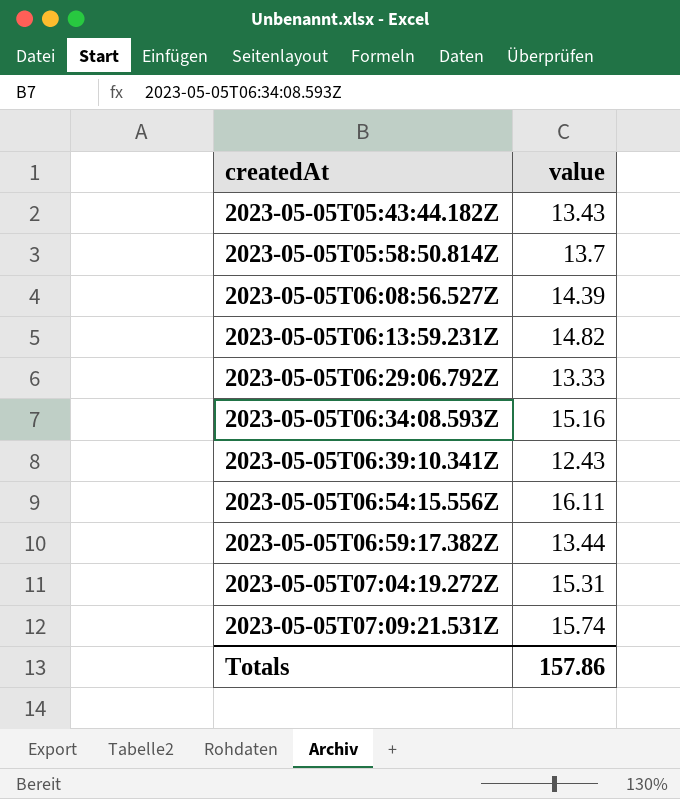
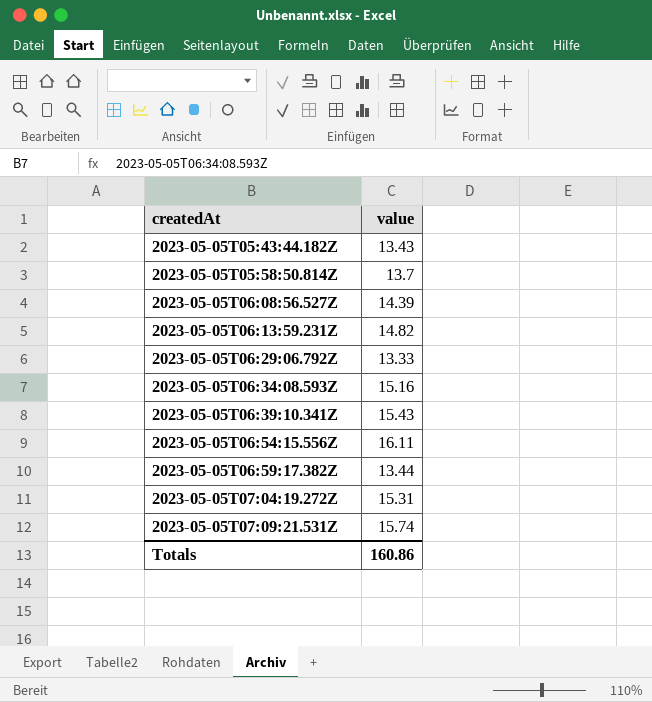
2023-05-05T06:39:10.341Z | value: 12.43 -> 15.43
Totals | value: 157.86 -> 160.86

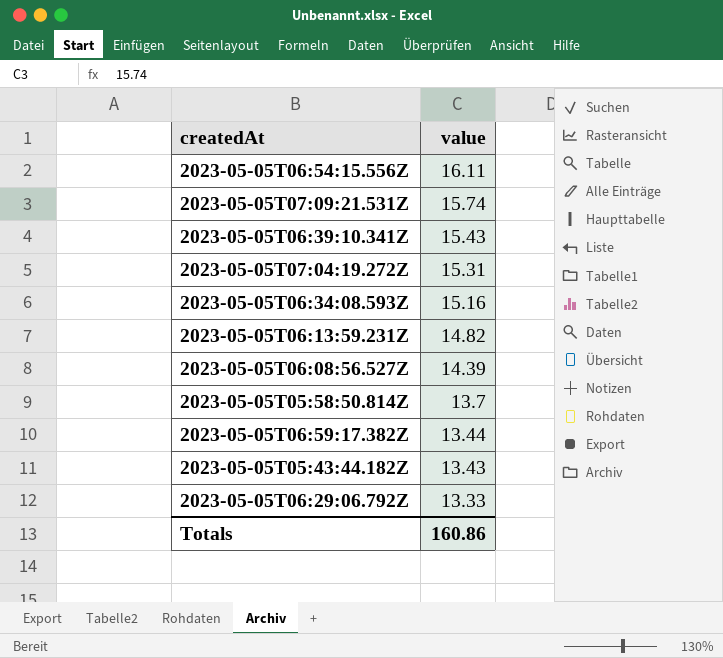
row order: createdAt ascending -> value descending

